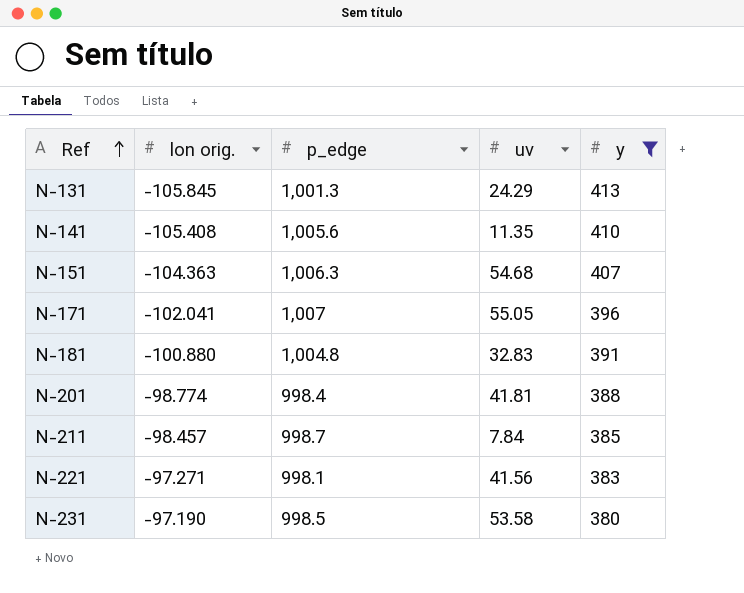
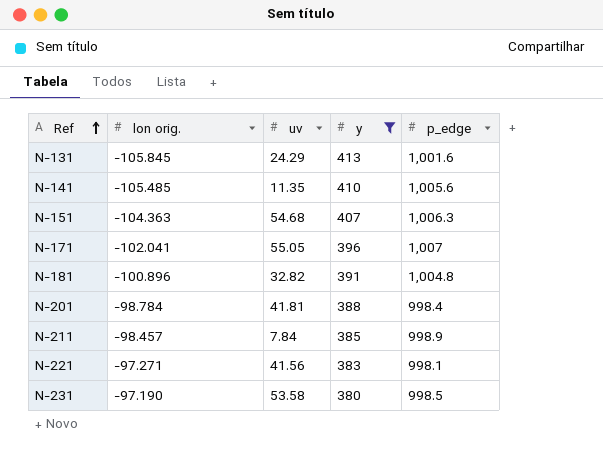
column p_edge | position: 3 -> 5
N-131 | p_edge: 1,001.3 -> 1,001.6
N-141 | lon orig.: -105.408 -> -105.485
N-181 | lon orig.: -100.880 -> -100.896
N-181 | uv: 32.83 -> 32.82
N-201 | lon orig.: -98.774 -> -98.784
N-211 | p_edge: 998.7 -> 998.9

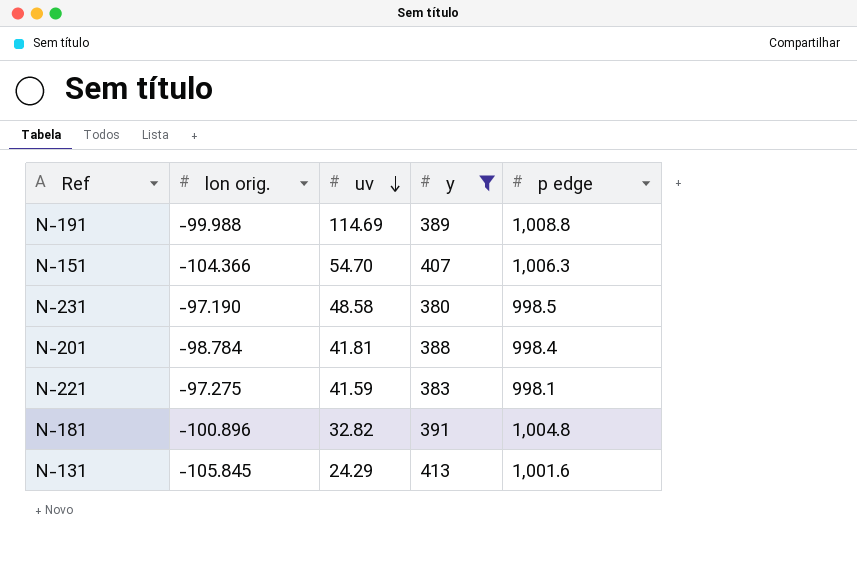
row order: Ref ascending -> uv descending
column name: p_edge -> p edge
row N-141: -105.485 | 11.35 | 410 | 1,005.6 -> none
row N-171: -102.041 | 55.05 | 396 | 1,007 -> none
row N-211: -98.457 | 7.84 | 385 | 998.9 -> none
row N-191: none -> -99.988 | 114.69 | 389 | 1,008.8
N-151 | lon orig.: -104.363 -> -104.366
N-151 | uv: 54.68 -> 54.70
N-231 | uv: 53.58 -> 48.58
N-221 | lon orig.: -97.271 -> -97.275
N-221 | uv: 41.56 -> 41.59

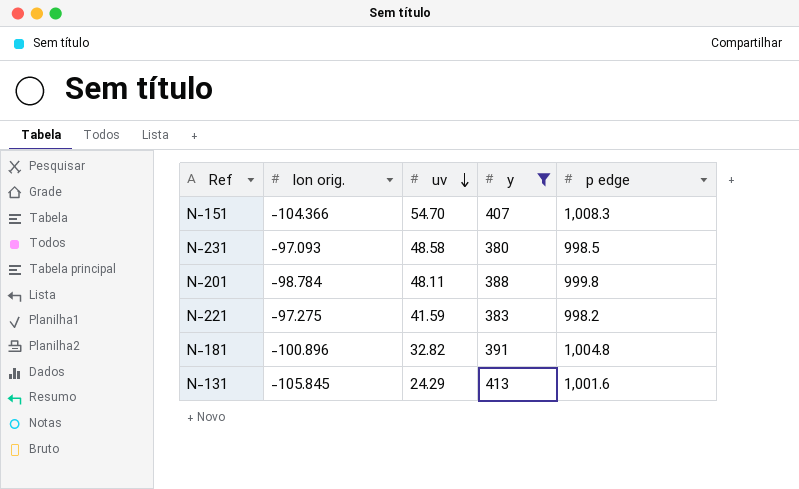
row N-191: -99.988 | 114.69 | 389 | 1,008.8 -> none
N-151 | p edge: 1,006.3 -> 1,008.3
N-231 | lon orig.: -97.190 -> -97.093
N-201 | uv: 41.81 -> 48.11
N-201 | p edge: 998.4 -> 999.8
N-221 | p edge: 998.1 -> 998.2

